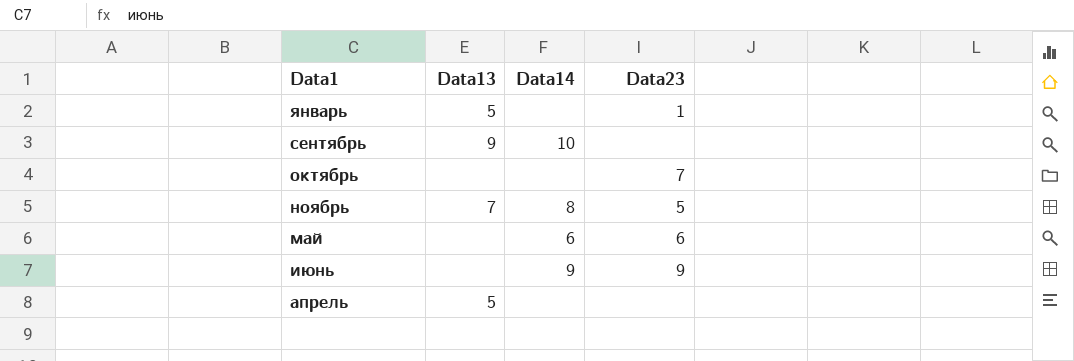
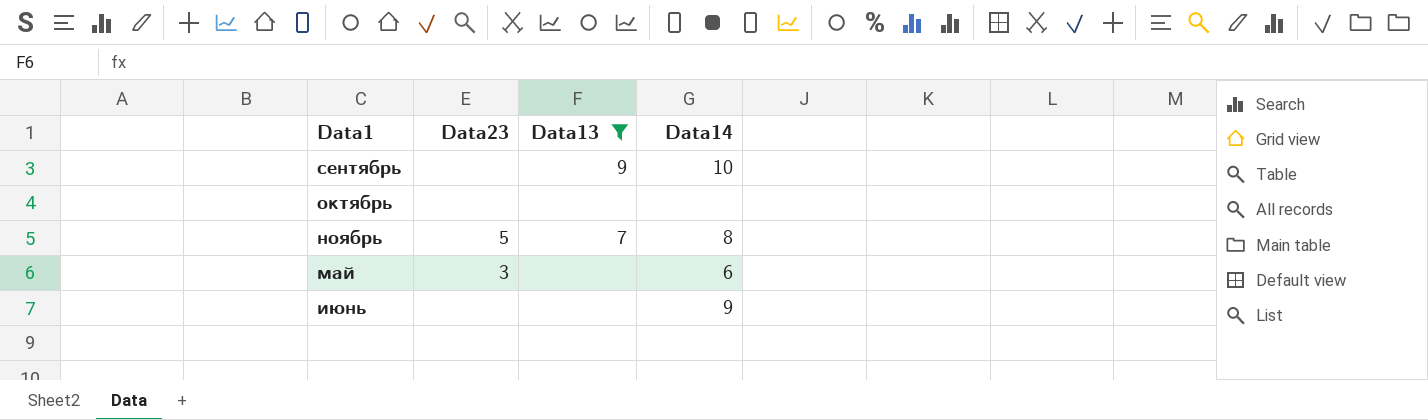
filter: none -> Data13 != 5
column Data23 | position: 4 -> 2
октябрь | Data23: 7 -> none
май | Data23: 6 -> 3
июнь | Data23: 9 -> none

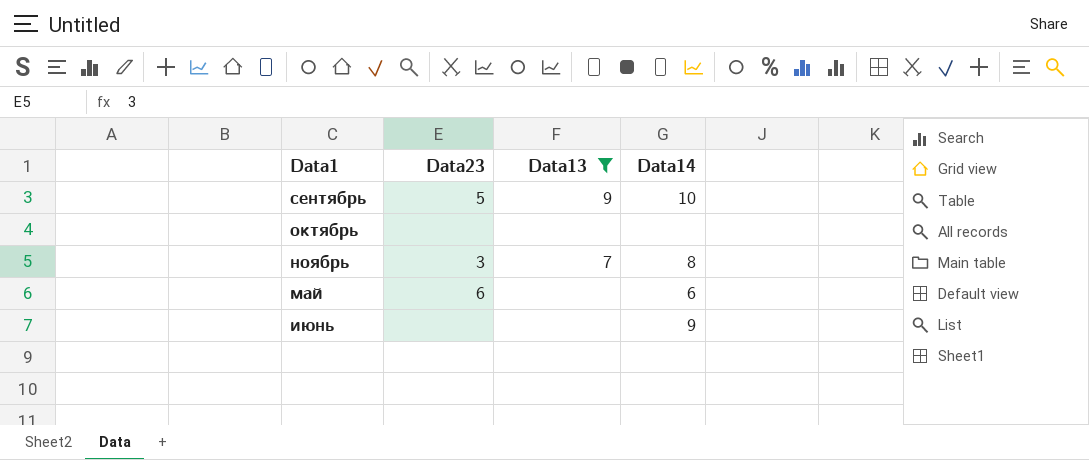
сентябрь | Data23: none -> 5
ноябрь | Data23: 5 -> 3
май | Data23: 3 -> 6

